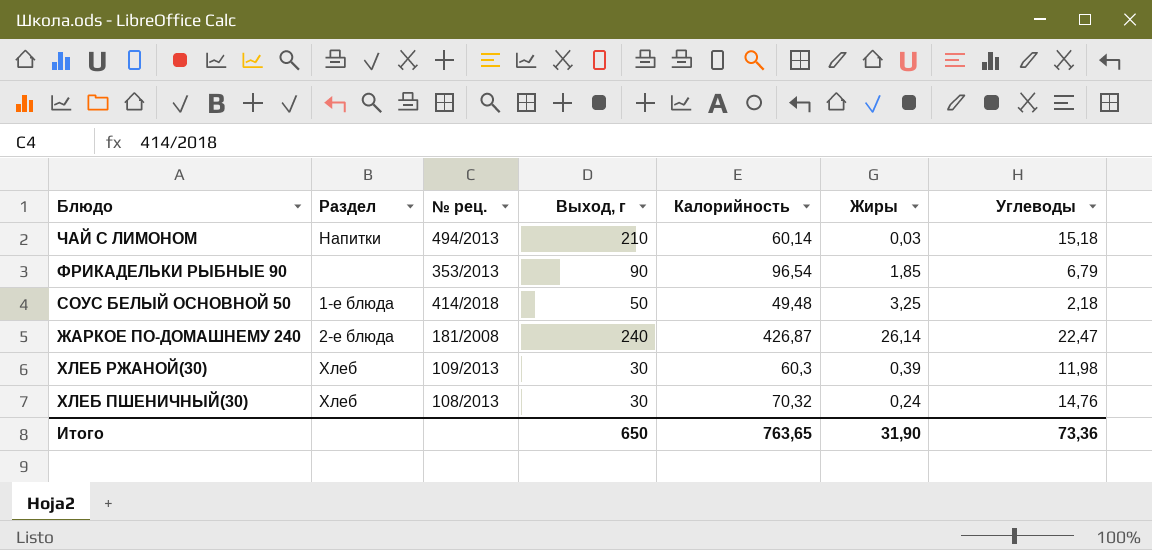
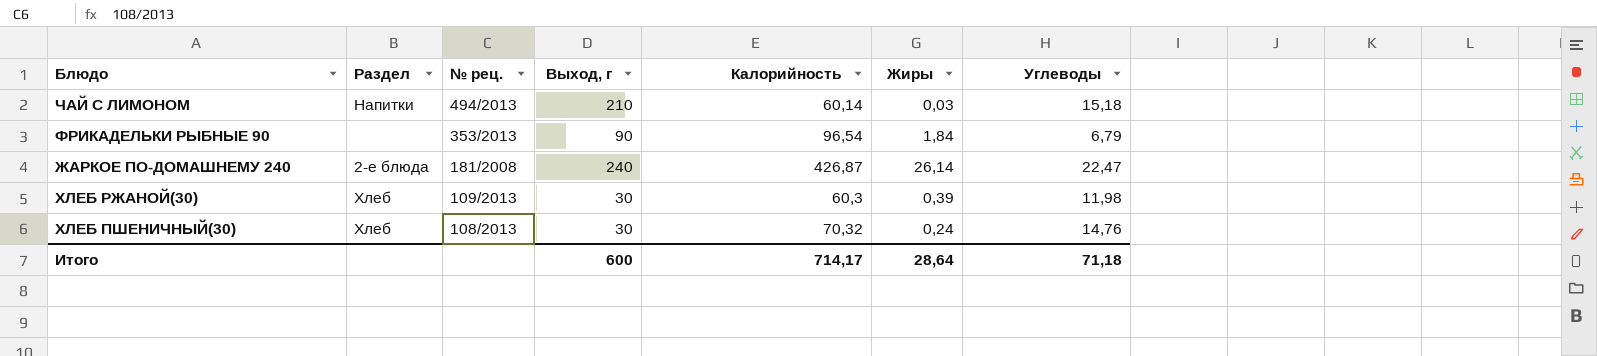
row СОУС БЕЛЫЙ ОСНОВНОЙ 50: 1-е блюда | 414/2018 | 50 | 49,48 | 3,25 | 2,18 -> none
ФРИКАДЕЛЬКИ РЫБНЫЕ 90 | Жиры: 1,85 -> 1,84
Итого | Выход, г: 650 -> 600
Итого | Калорийность: 763,65 -> 714,17
Итого | Жиры: 31,90 -> 28,64
Итого | Углеводы: 73,36 -> 71,18

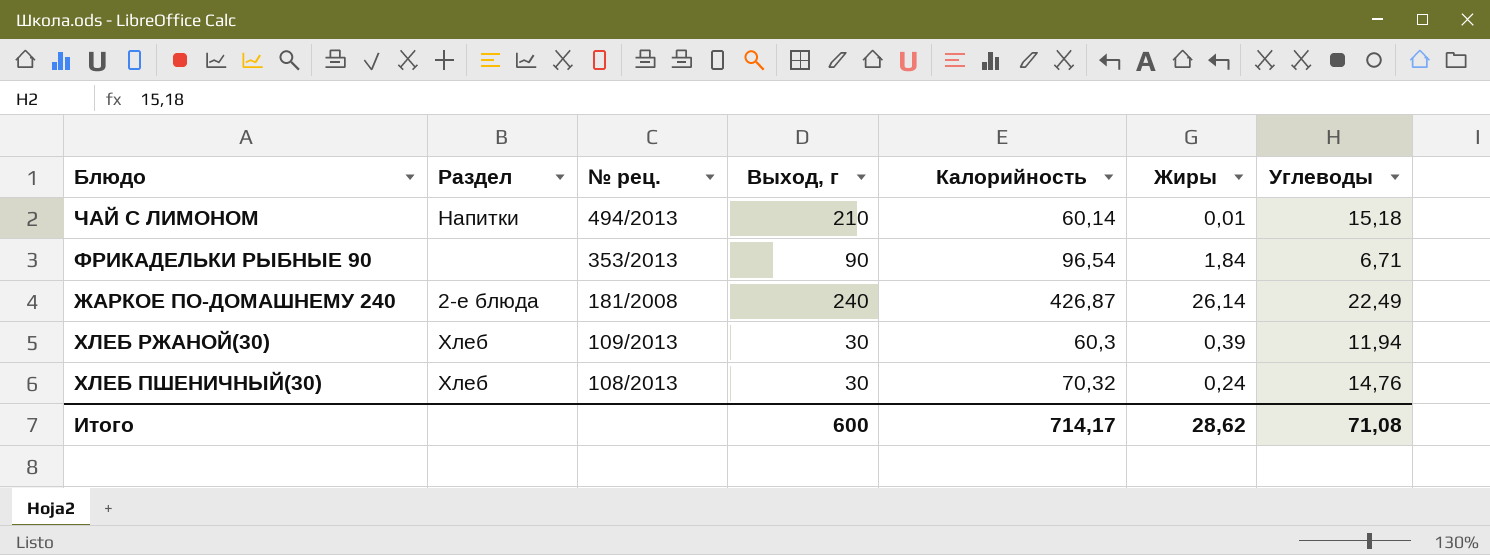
ЧАЙ С ЛИМОНОМ | Жиры: 0,03 -> 0,01
ФРИКАДЕЛЬКИ РЫБНЫЕ 90 | Углеводы: 6,79 -> 6,71
ЖАРКОЕ ПО-ДОМАШНЕМУ 240 | Углеводы: 22,47 -> 22,49
ХЛЕБ РЖАНОЙ(30) | Углеводы: 11,98 -> 11,94
Итого | Жиры: 28,64 -> 28,62
Итого | Углеводы: 71,18 -> 71,08

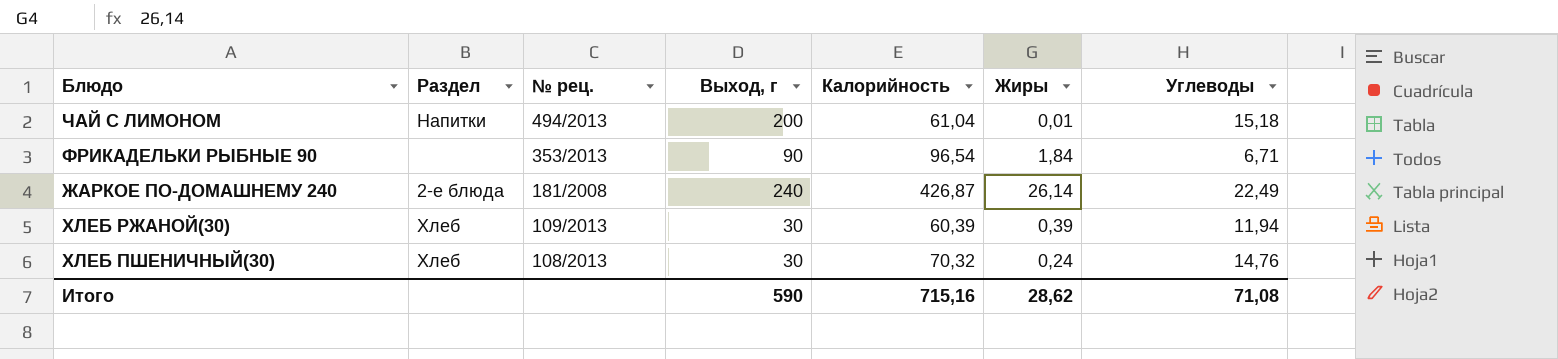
ЧАЙ С ЛИМОНОМ | Выход, г: 210 -> 200
ЧАЙ С ЛИМОНОМ | Калорийность: 60,14 -> 61,04
ХЛЕБ РЖАНОЙ(30) | Калорийность: 60,3 -> 60,39
Итого | Выход, г: 600 -> 590
Итого | Калорийность: 714,17 -> 715,16

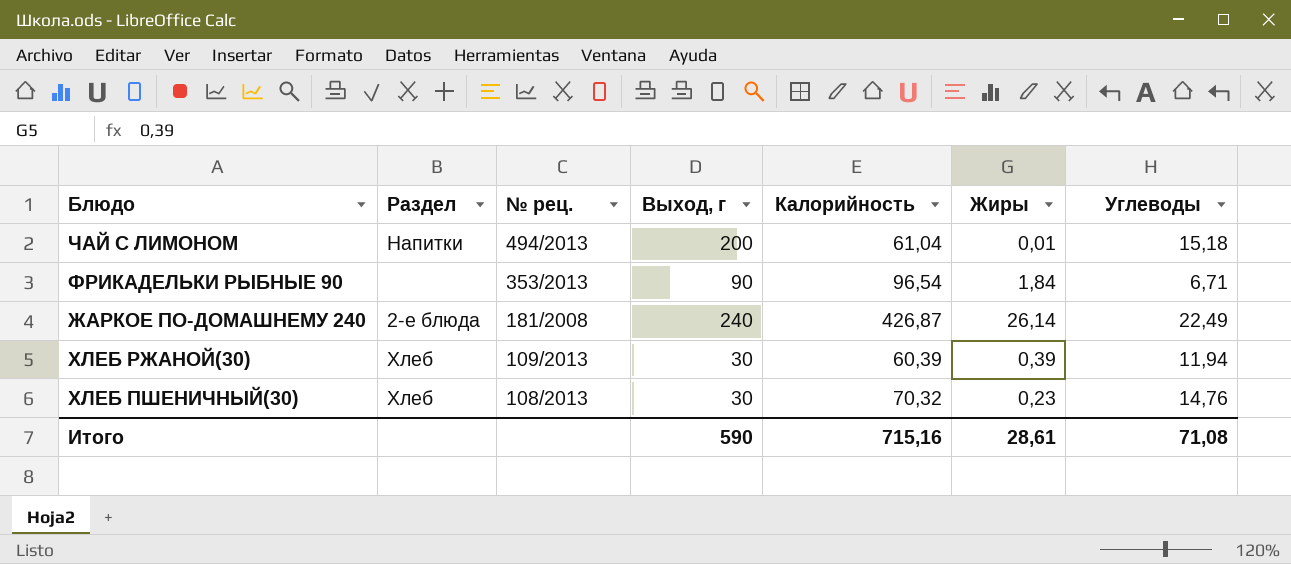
ХЛЕБ ПШЕНИЧНЫЙ(30) | Жиры: 0,24 -> 0,23
Итого | Жиры: 28,62 -> 28,61

